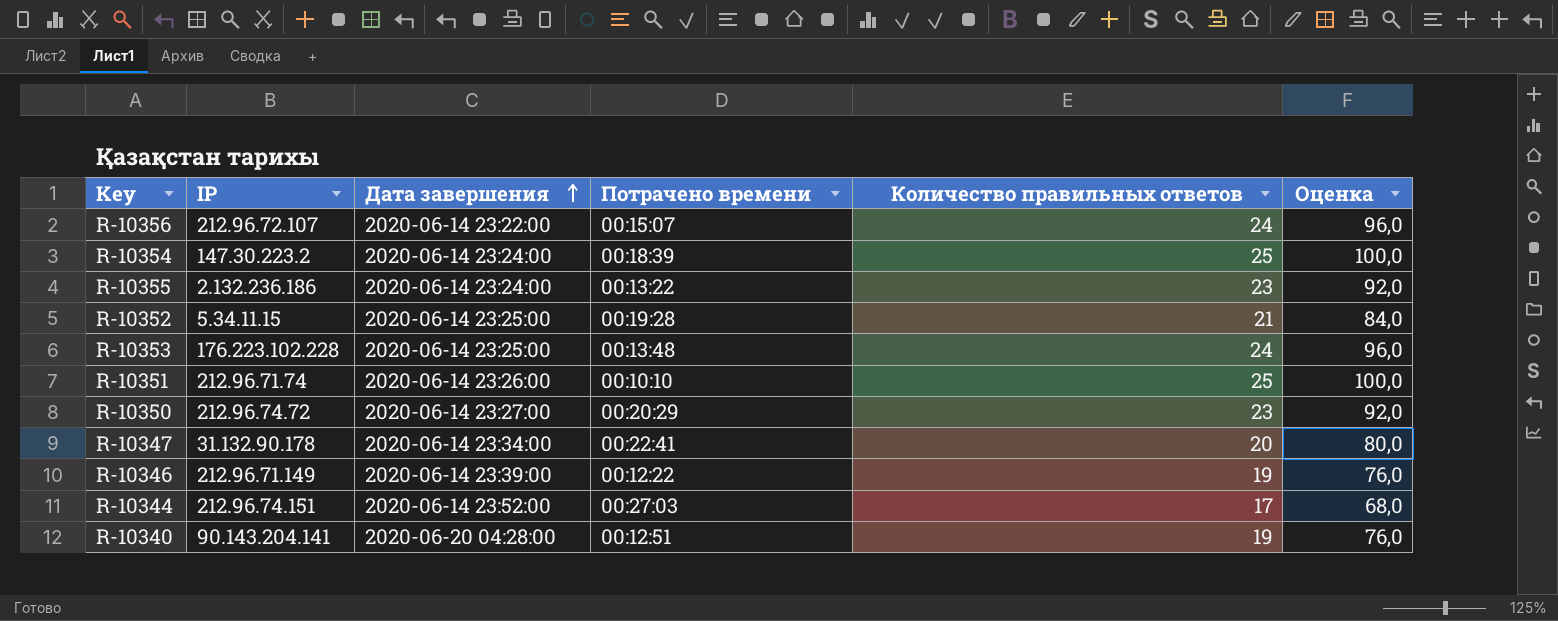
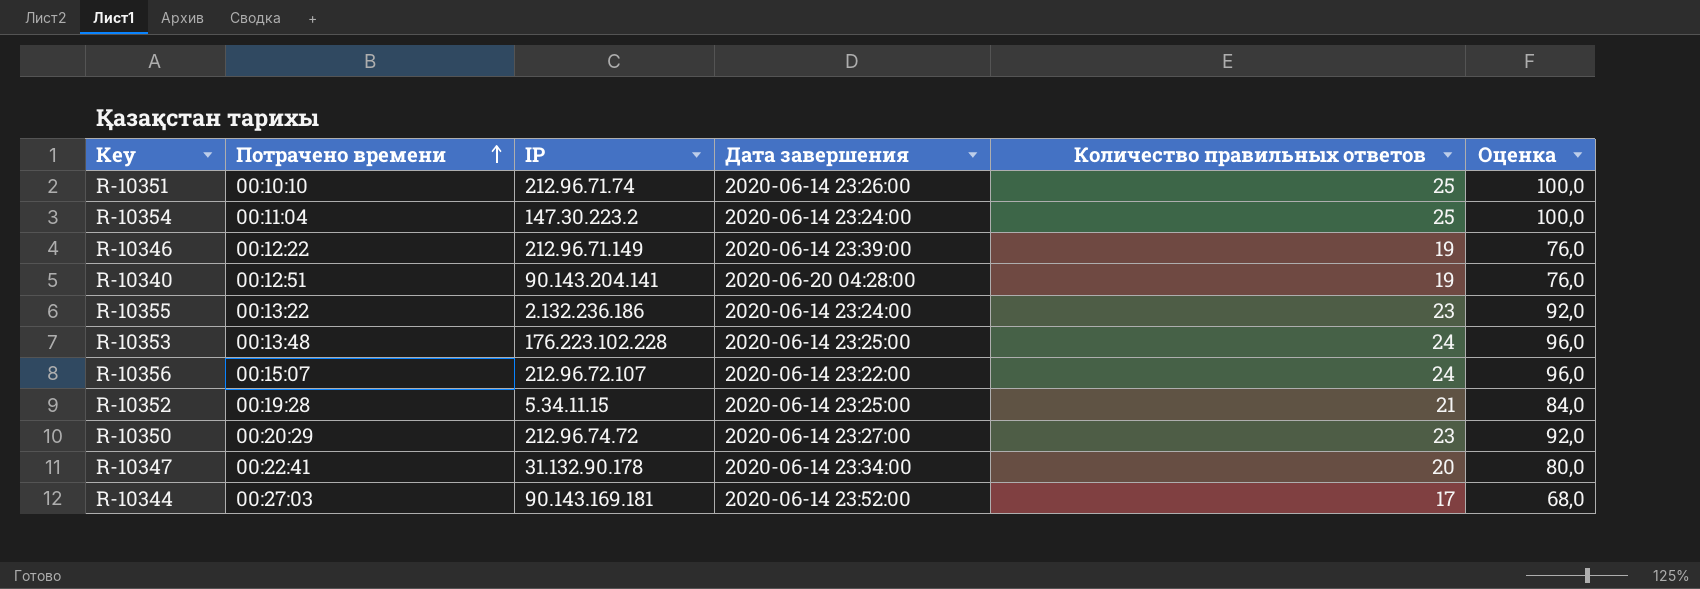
row order: Дата завершения ascending -> Потрачено времени ascending
column Потрачено времени | position: 4 -> 2
R-10354 | Потрачено времени: 00:18:39 -> 00:11:04
R-10344 | IP: 212.96.74.151 -> 90.143.169.181

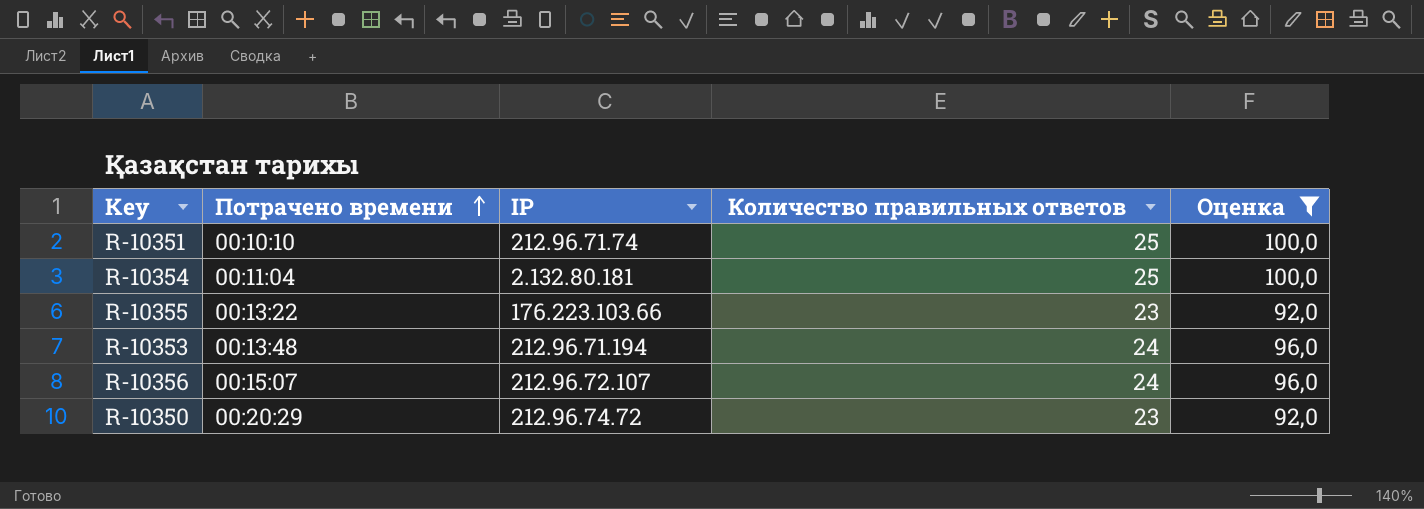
filter: none -> Оценка >= 92,0
column Дата завершения | position: 4 -> none
R-10354 | IP: 147.30.223.2 -> 2.132.80.181
R-10355 | IP: 2.132.236.186 -> 176.223.103.66
R-10353 | IP: 176.223.102.228 -> 212.96.71.194

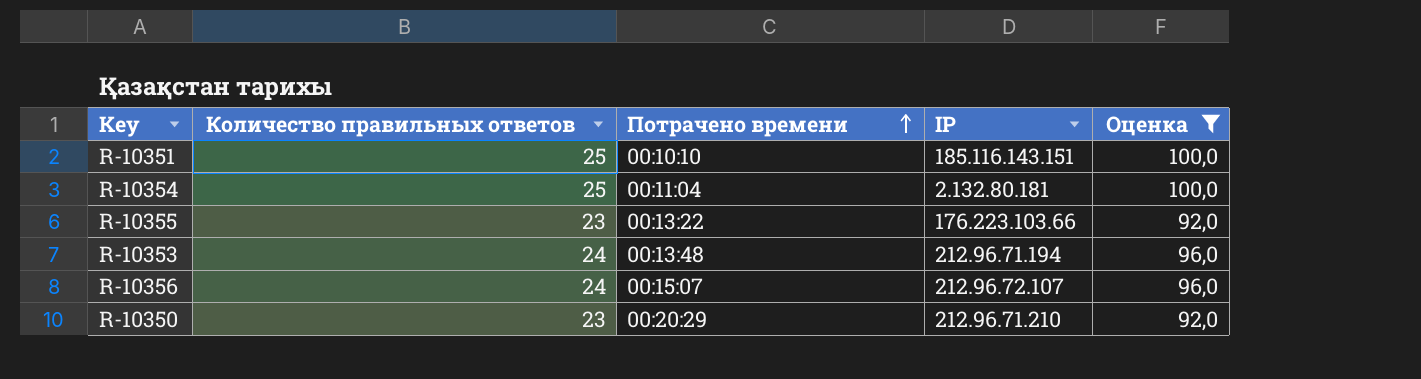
column Количество правильных ответов | position: 4 -> 2
R-10351 | IP: 212.96.71.74 -> 185.116.143.151
R-10350 | IP: 212.96.74.72 -> 212.96.71.210

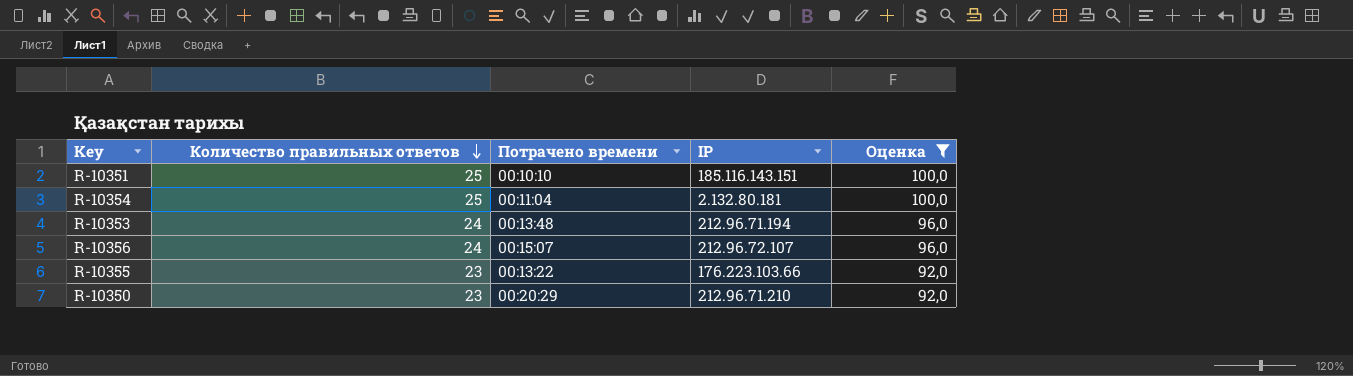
row order: Потрачено времени ascending -> Количество правильных ответов descending

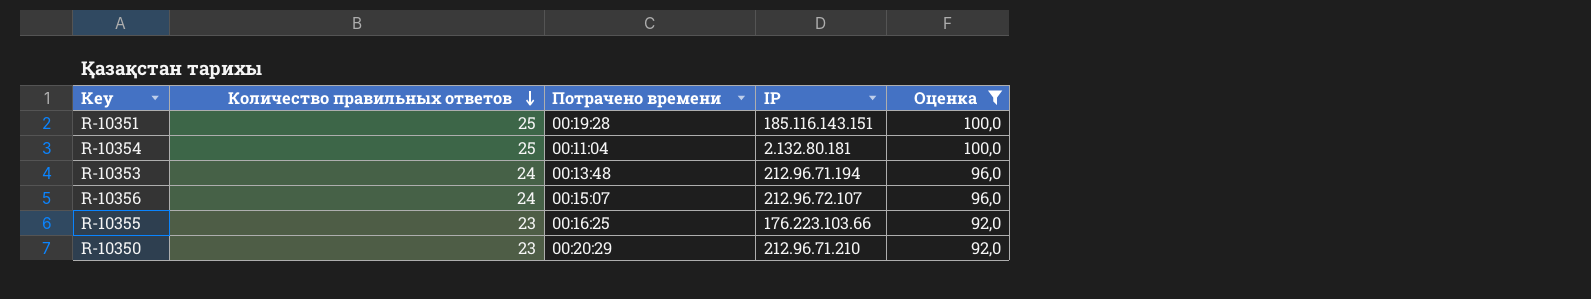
R-10351 | Потрачено времени: 00:10:10 -> 00:19:28
R-10355 | Потрачено времени: 00:13:22 -> 00:16:25

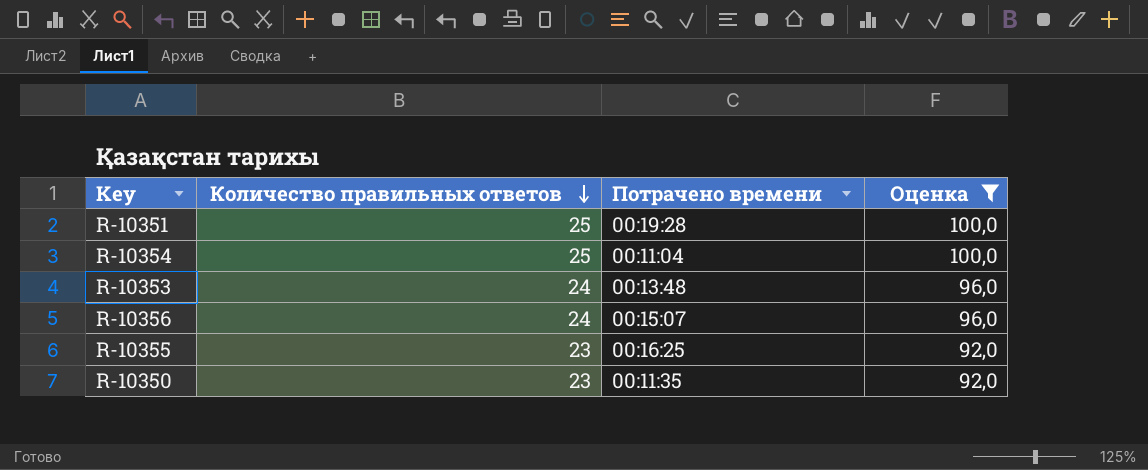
column IP | position: 4 -> none
R-10350 | Потрачено времени: 00:20:29 -> 00:11:35

